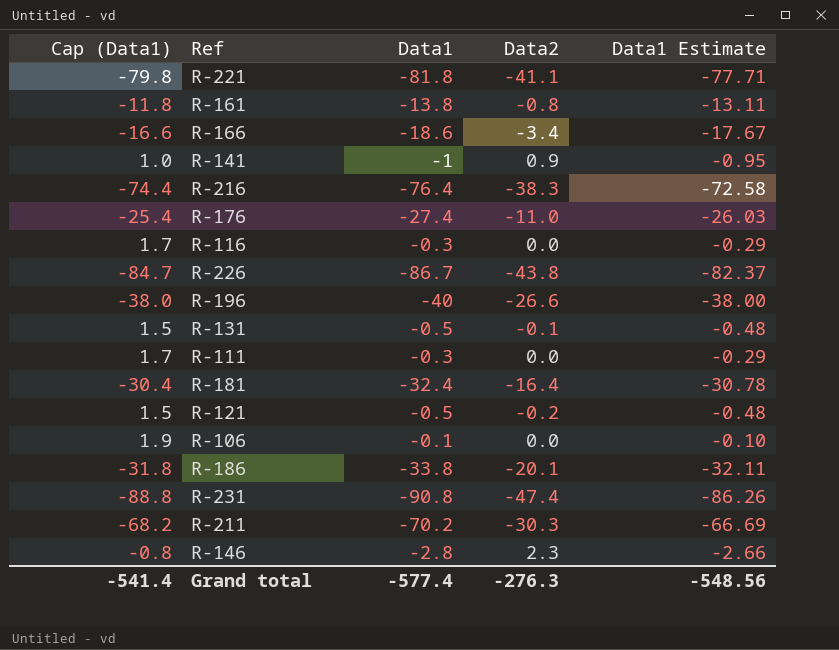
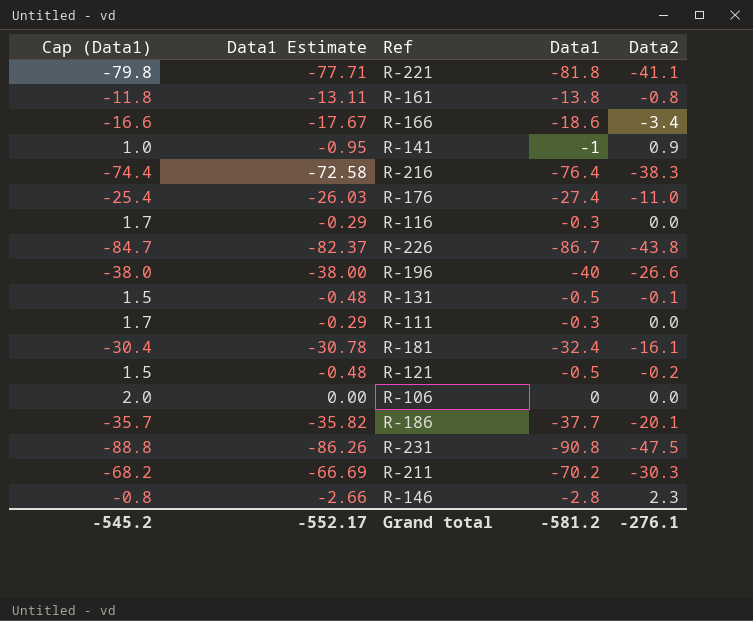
column Data1 Estimate | position: 5 -> 2
R-181 | Data2: -16.4 -> -16.1
R-106 | Cap (Data1): 1.9 -> 2.0
R-106 | Data1 Estimate: -0.10 -> 0.00
R-106 | Data1: -0.1 -> 0
R-186 | Cap (Data1): -31.8 -> -35.7
R-186 | Data1 Estimate: -32.11 -> -35.82
R-186 | Data1: -33.8 -> -37.7
R-231 | Data2: -47.4 -> -47.5
Grand total | Cap (Data1): -541.4 -> -545.2
Grand total | Data1 Estimate: -548.56 -> -552.17
Grand total | Data1: -577.4 -> -581.2
Grand total | Data2: -276.3 -> -276.1

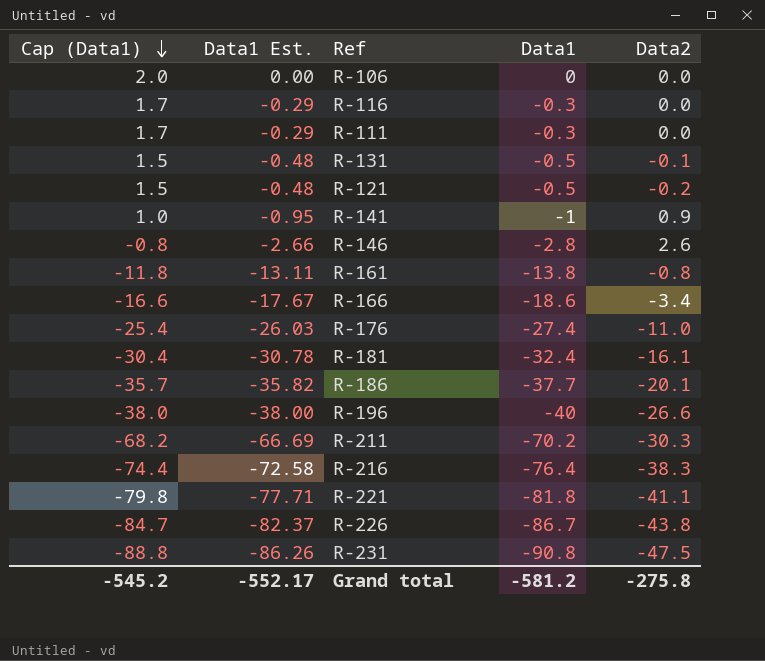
row order: none -> Cap (Data1) descending
column name: Data1 Estimate -> Data1 Est.
R-146 | Data2: 2.3 -> 2.6
Grand total | Data2: -276.1 -> -275.8

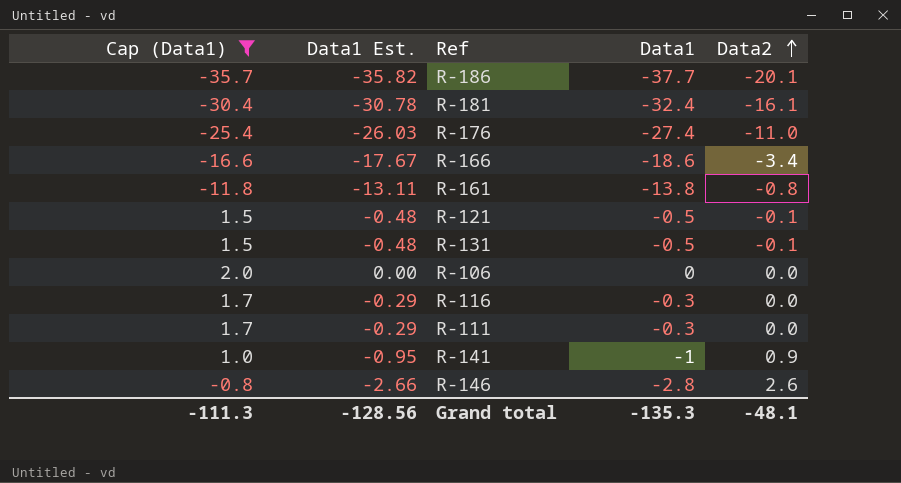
filter: none -> Cap (Data1) >= -35.7
row order: Cap (Data1) descending -> Data2 ascending
R-121 | Data2: -0.2 -> -0.1
Grand total | Cap (Data1): -545.2 -> -111.3
Grand total | Data1 Est.: -552.17 -> -128.56
Grand total | Data1: -581.2 -> -135.3
Grand total | Data2: -275.8 -> -48.1

